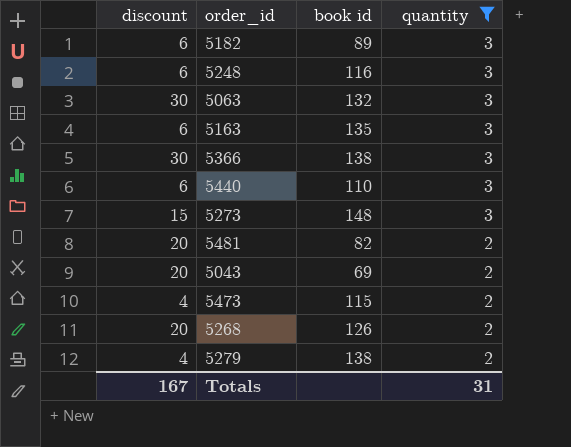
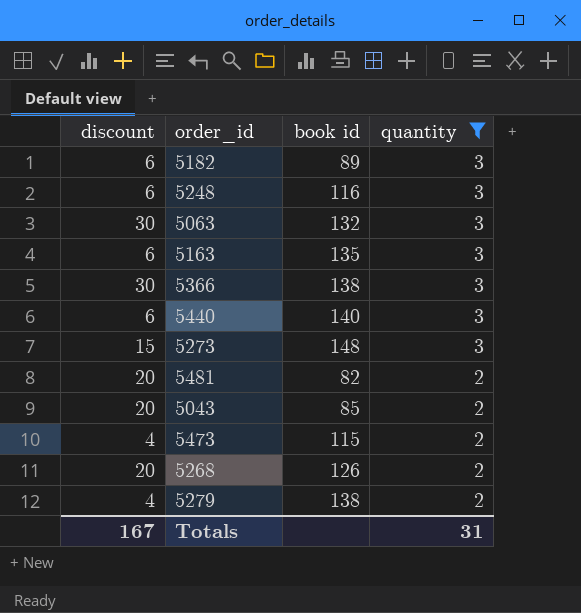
5440 | book id: 110 -> 140
5043 | book id: 69 -> 85

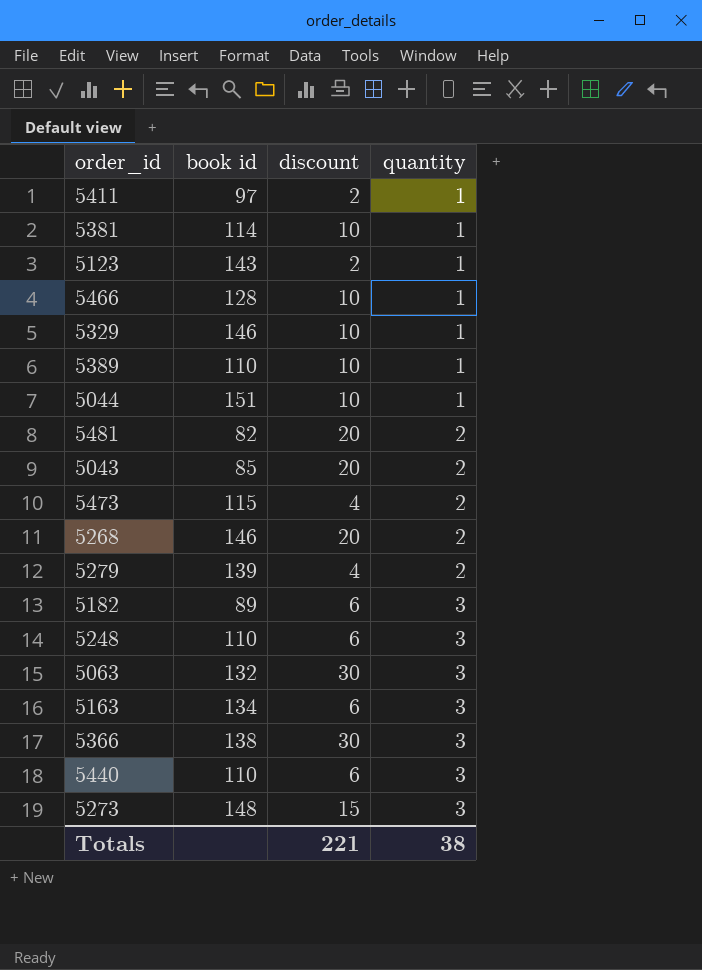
filter: quantity != 1 -> none
row order: quantity descending -> quantity ascending
column discount | position: 1 -> 3
5268 | book id: 126 -> 146
5279 | book id: 138 -> 139
5248 | book id: 116 -> 110
5163 | book id: 135 -> 134
5440 | book id: 140 -> 110
Totals | discount: 167 -> 221
Totals | quantity: 31 -> 38

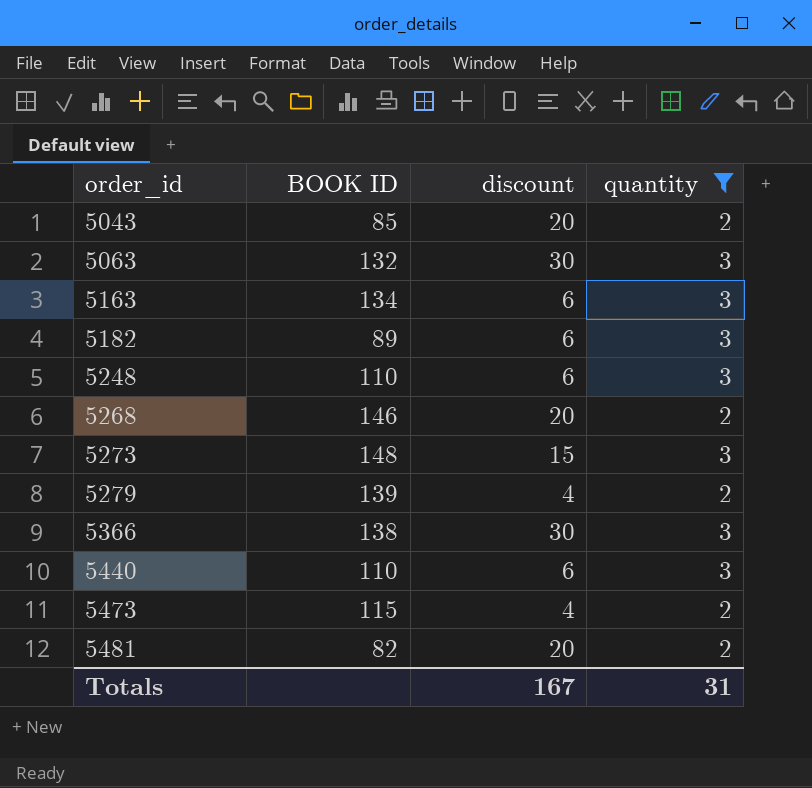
filter: none -> quantity != 1
row order: quantity ascending -> order_id ascending
column name: book id -> BOOK ID
Totals | discount: 221 -> 167
Totals | quantity: 38 -> 31

